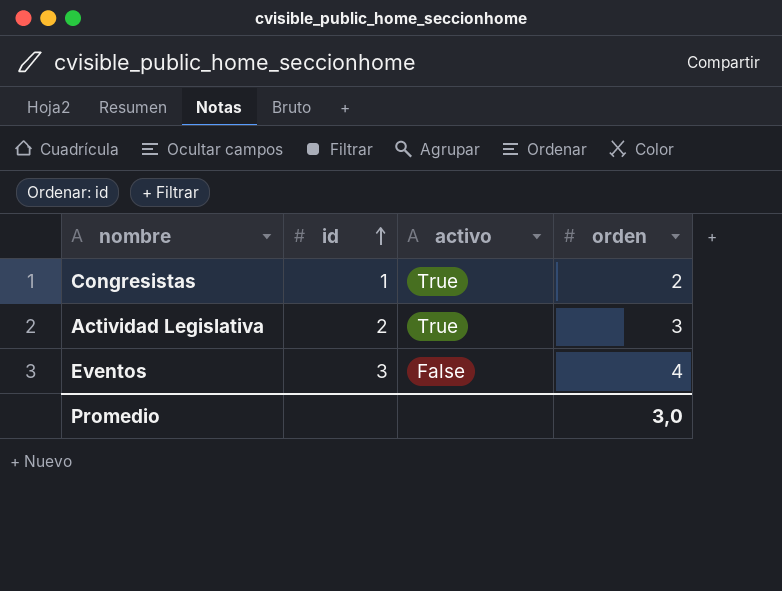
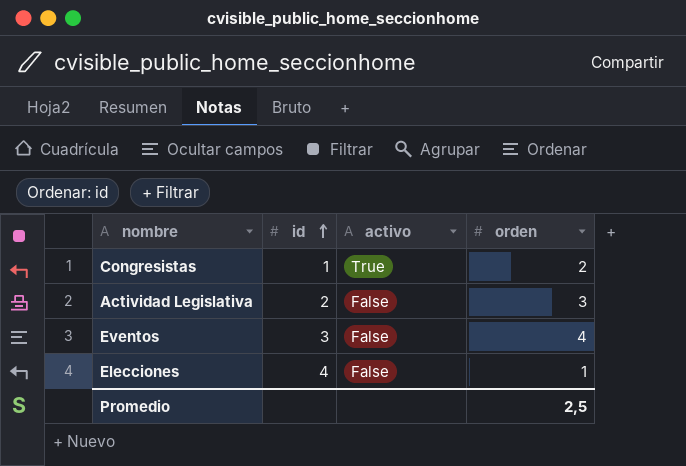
Actividad Legislativa | activo: True -> False
row Elecciones: none -> 4 | False | 1
Promedio | orden: 3,0 -> 2,5

